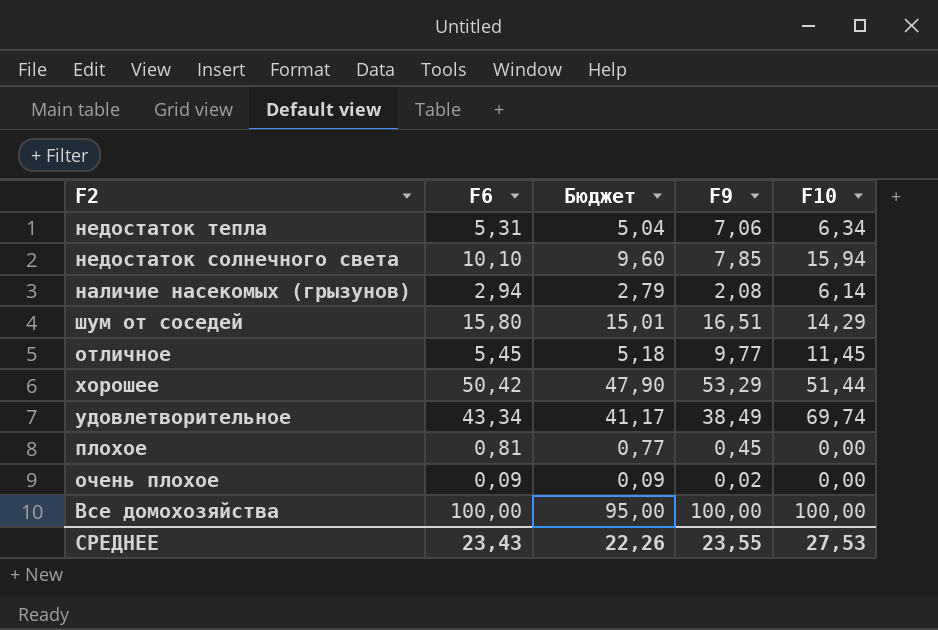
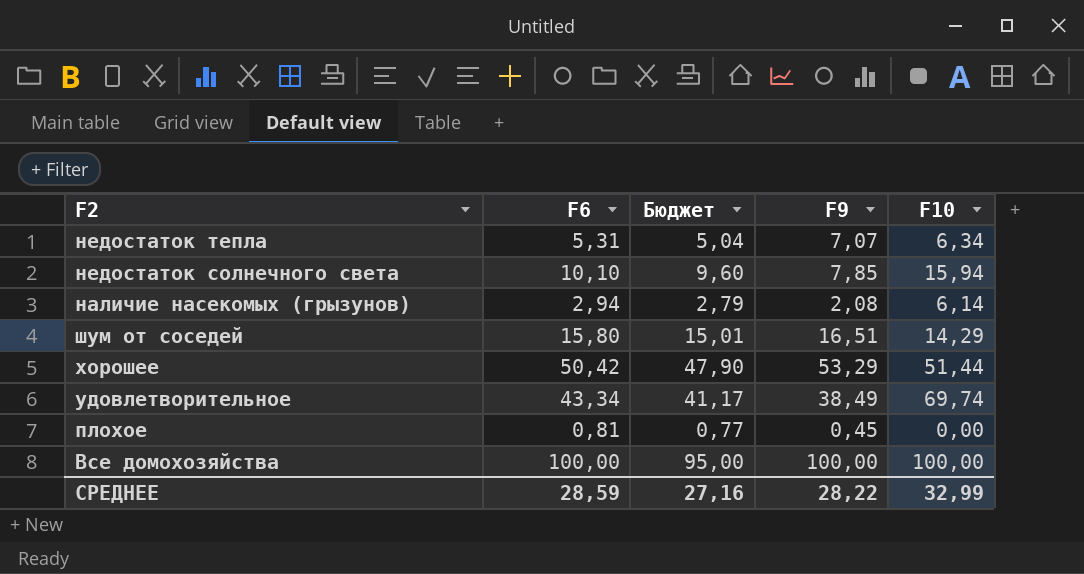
row отличное: 5,45 | 5,18 | 9,77 | 11,45 -> none
row очень плохое: 0,09 | 0,09 | 0,02 | 0,00 -> none
недостаток тепла | F9: 7,06 -> 7,07
СРЕДНЕЕ | F6: 23,43 -> 28,59
СРЕДНЕЕ | Бюджет: 22,26 -> 27,16
СРЕДНЕЕ | F9: 23,55 -> 28,22
СРЕДНЕЕ | F10: 27,53 -> 32,99

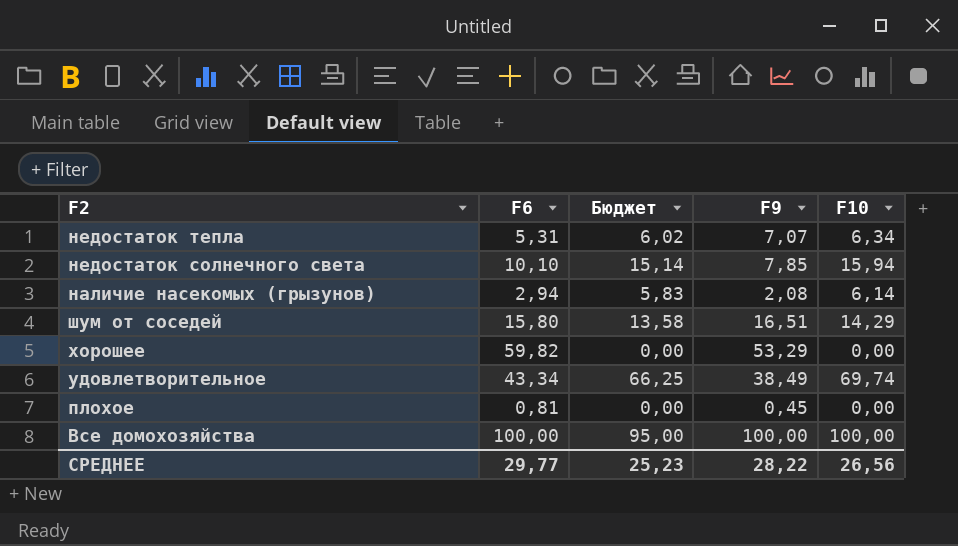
column Бюджет | formula: [F6] * 0,95 -> [F10] * 0,95
хорошее | F6: 50,42 -> 59,82
хорошее | F10: 51,44 -> 0,00
СРЕДНЕЕ | F6: 28,59 -> 29,77
СРЕДНЕЕ | Бюджет: 27,16 -> 25,23
СРЕДНЕЕ | F10: 32,99 -> 26,56

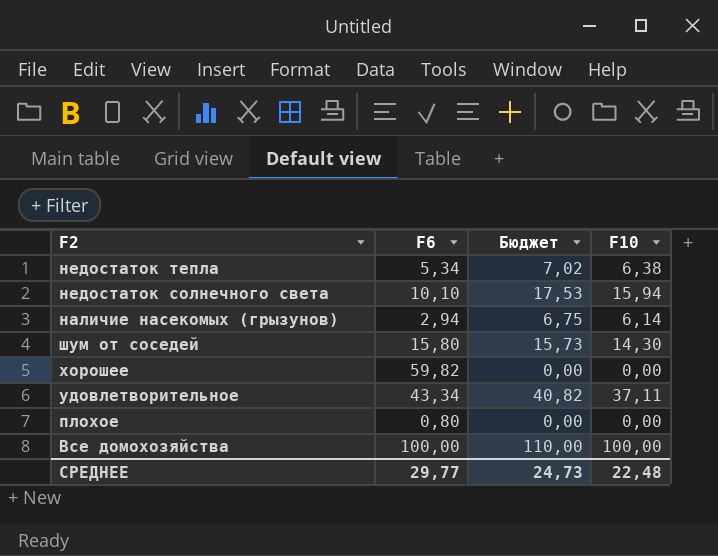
column F9 | position: 4 -> none
column Бюджет | formula: [F10] * 0,95 -> [F10] * 1,1
недостаток тепла | F6: 5,31 -> 5,34
недостаток тепла | F10: 6,34 -> 6,38
шум от соседей | F10: 14,29 -> 14,30
удовлетворительное | F10: 69,74 -> 37,11
плохое | F6: 0,81 -> 0,80
СРЕДНЕЕ | Бюджет: 25,23 -> 24,73
СРЕДНЕЕ | F10: 26,56 -> 22,48

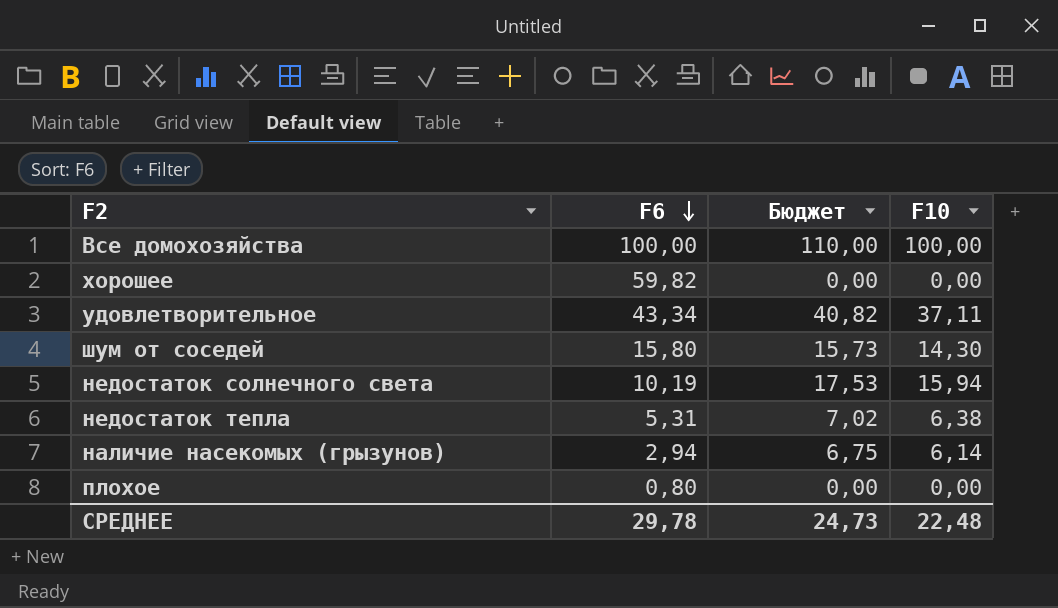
row order: none -> F6 descending
недостаток солнечного света | F6: 10,10 -> 10,19
недостаток тепла | F6: 5,34 -> 5,31
СРЕДНЕЕ | F6: 29,77 -> 29,78

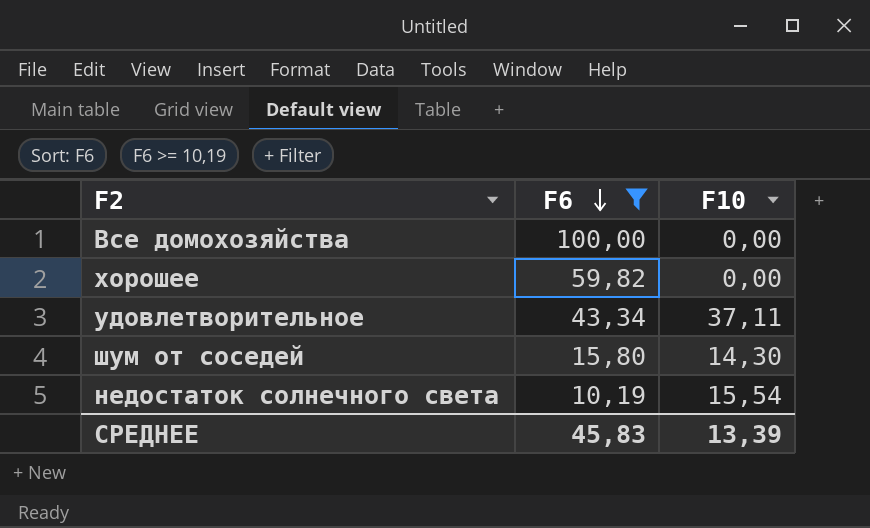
filter: none -> F6 >= 10,19
column Бюджет | formula: [F10] * 1,1 -> none
Все домохозяйства | F10: 100,00 -> 0,00
недостаток солнечного света | F10: 15,94 -> 15,54
СРЕДНЕЕ | F6: 29,78 -> 45,83
СРЕДНЕЕ | F10: 22,48 -> 13,39

